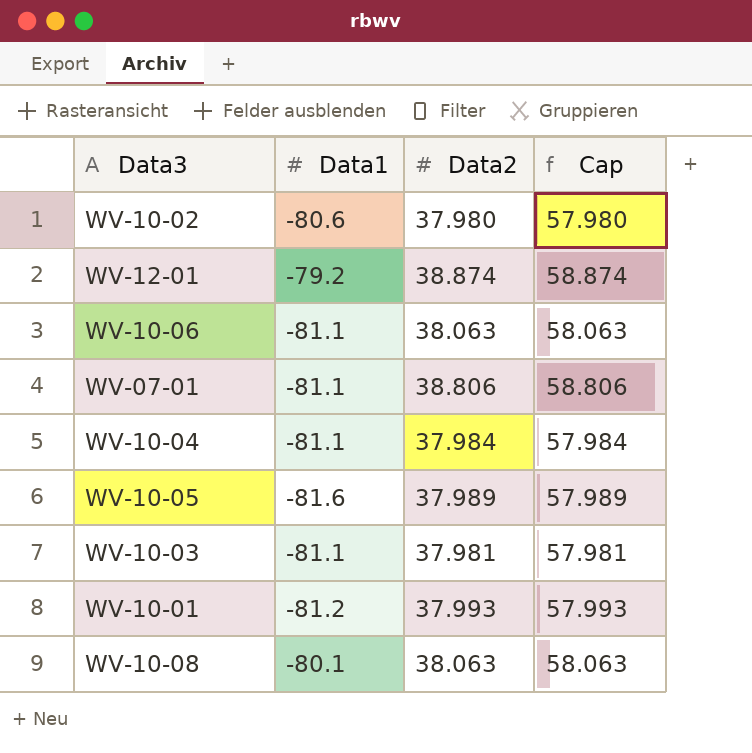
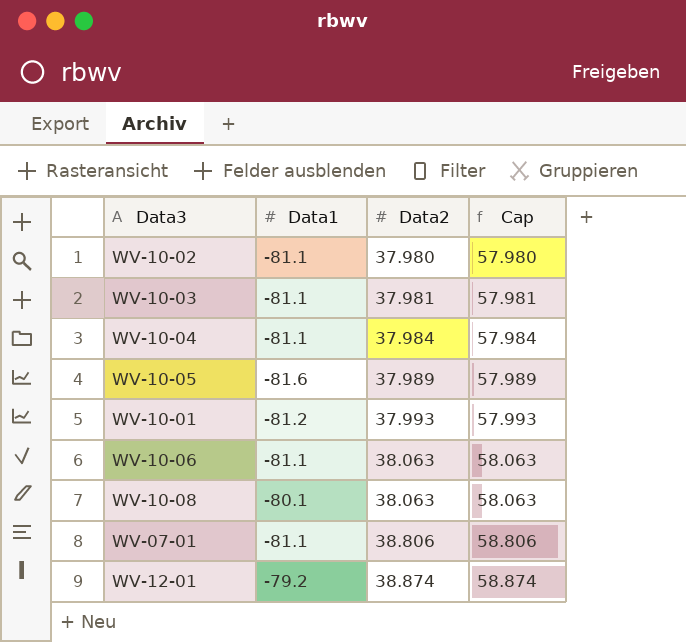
row order: none -> Data2 ascending
WV-10-02 | Data1: -80.6 -> -81.1

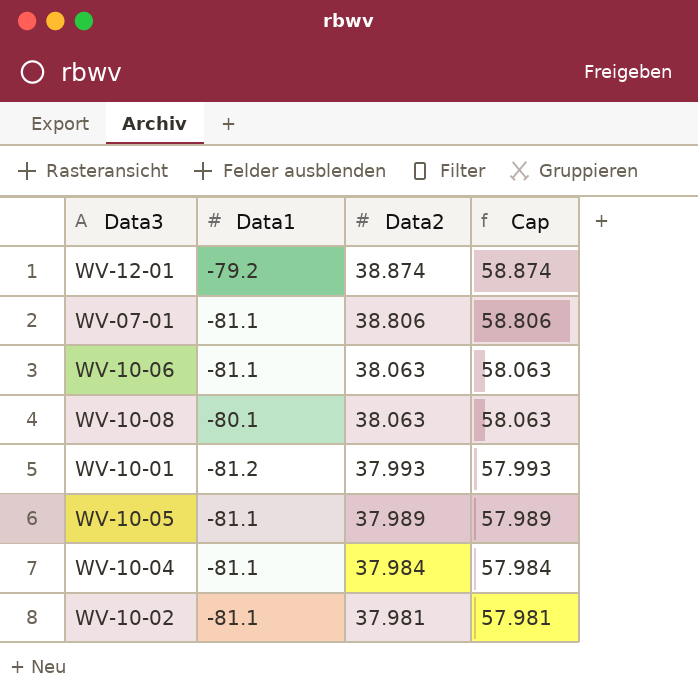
row order: Data2 ascending -> Data2 descending
row WV-10-03: -81.1 | 37.981 | 57.981 -> none
WV-10-05 | Data1: -81.6 -> -81.1
WV-10-02 | Data2: 37.980 -> 37.981
WV-10-02 | Cap: 57.980 -> 57.981

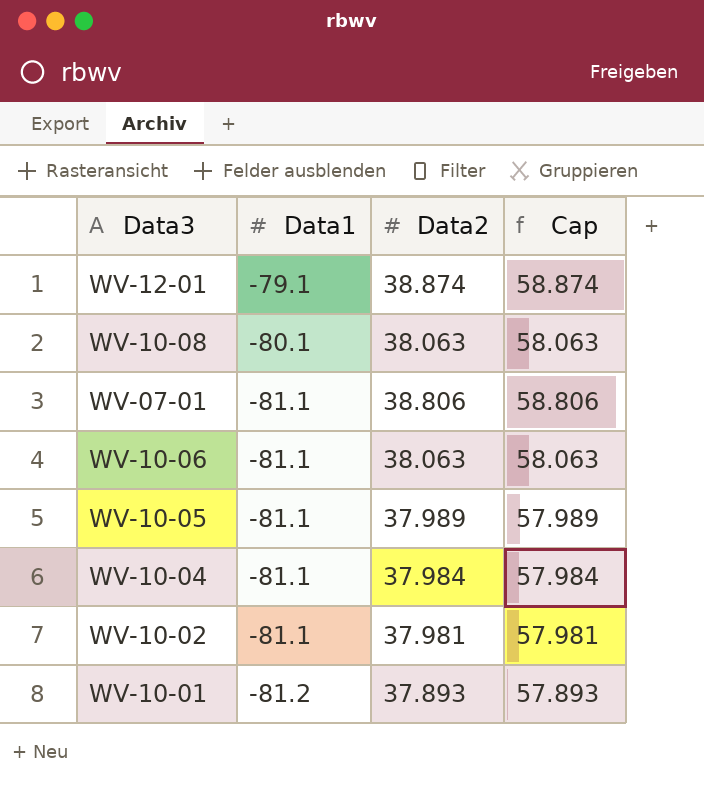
row order: Data2 descending -> Data1 descending
WV-12-01 | Data1: -79.2 -> -79.1
WV-10-01 | Data2: 37.993 -> 37.893
WV-10-01 | Cap: 57.993 -> 57.893

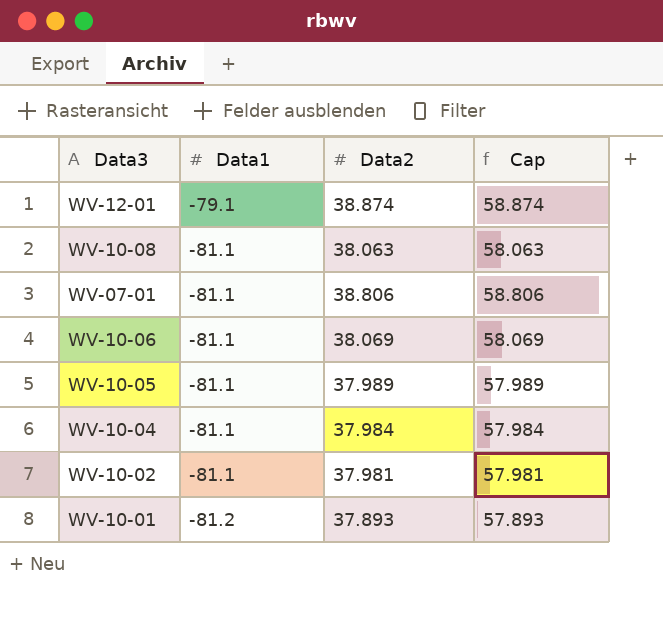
WV-10-08 | Data1: -80.1 -> -81.1
WV-10-06 | Data2: 38.063 -> 38.069
WV-10-06 | Cap: 58.063 -> 58.069

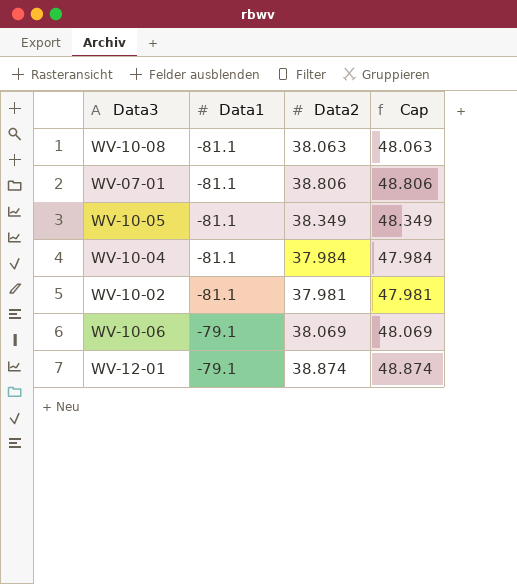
row order: Data1 descending -> Data1 ascending
column Cap | formula: [Data2] + 20 -> [Data2] + 10
row WV-10-01: -81.2 | 37.893 | 57.893 -> none
WV-10-05 | Data2: 37.989 -> 38.349
WV-10-06 | Data1: -81.1 -> -79.1

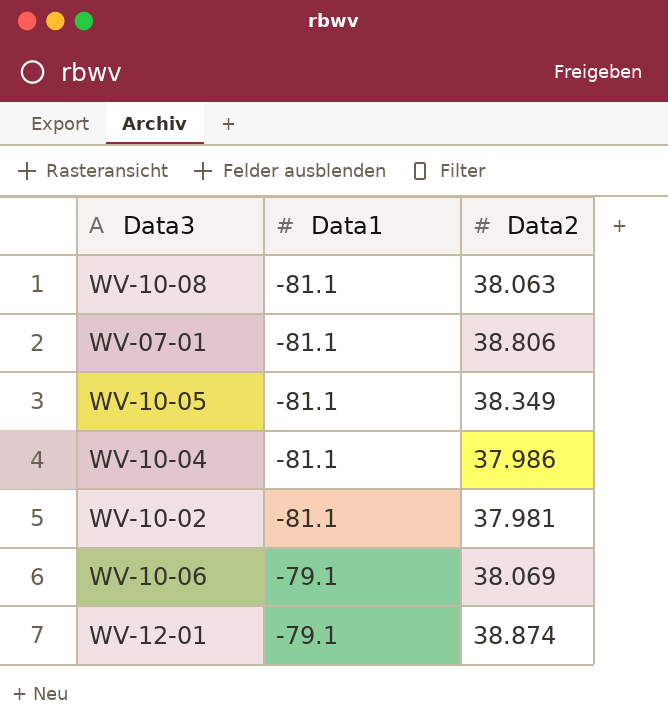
column Cap | formula: [Data2] + 10 -> none
WV-10-04 | Data2: 37.984 -> 37.986

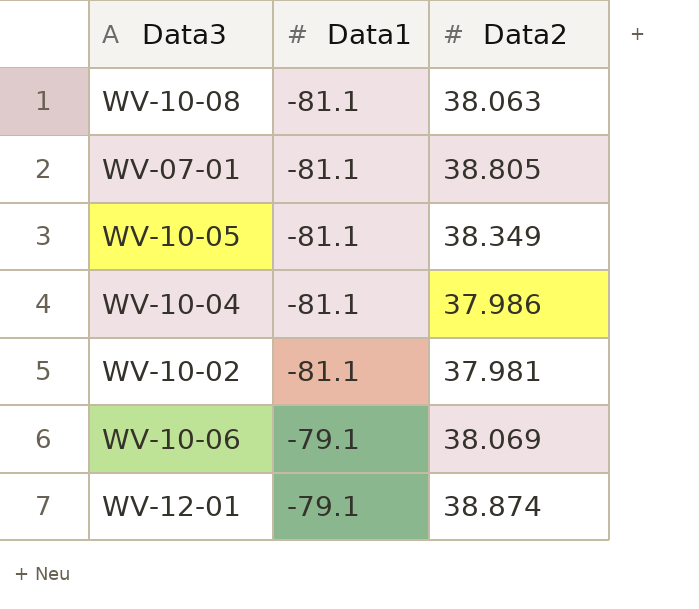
WV-07-01 | Data2: 38.806 -> 38.805

